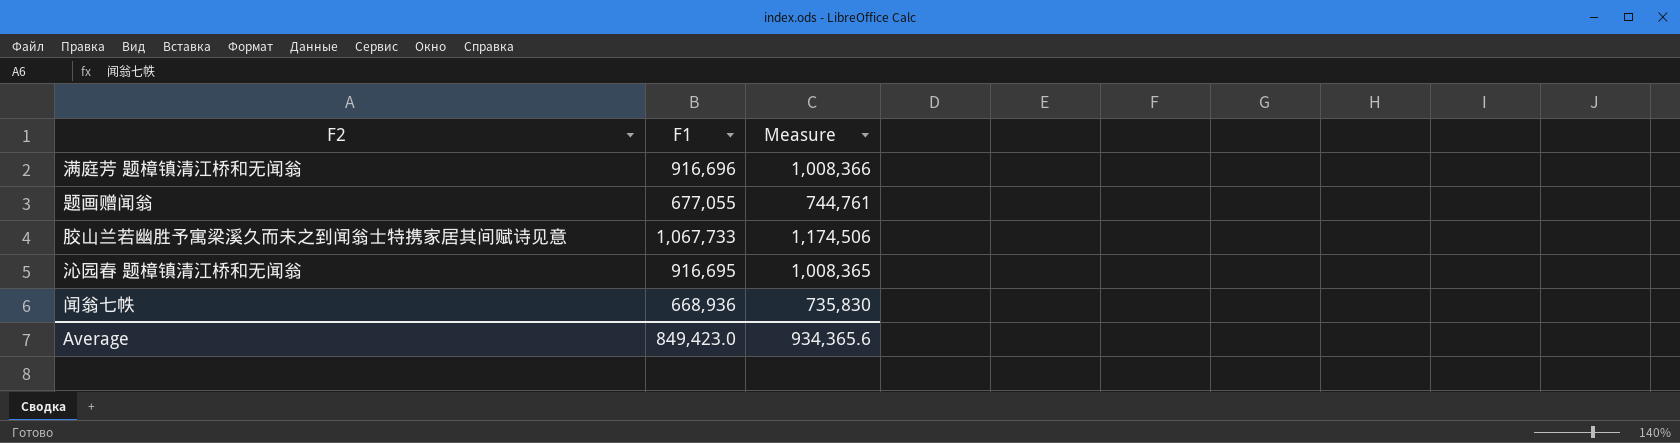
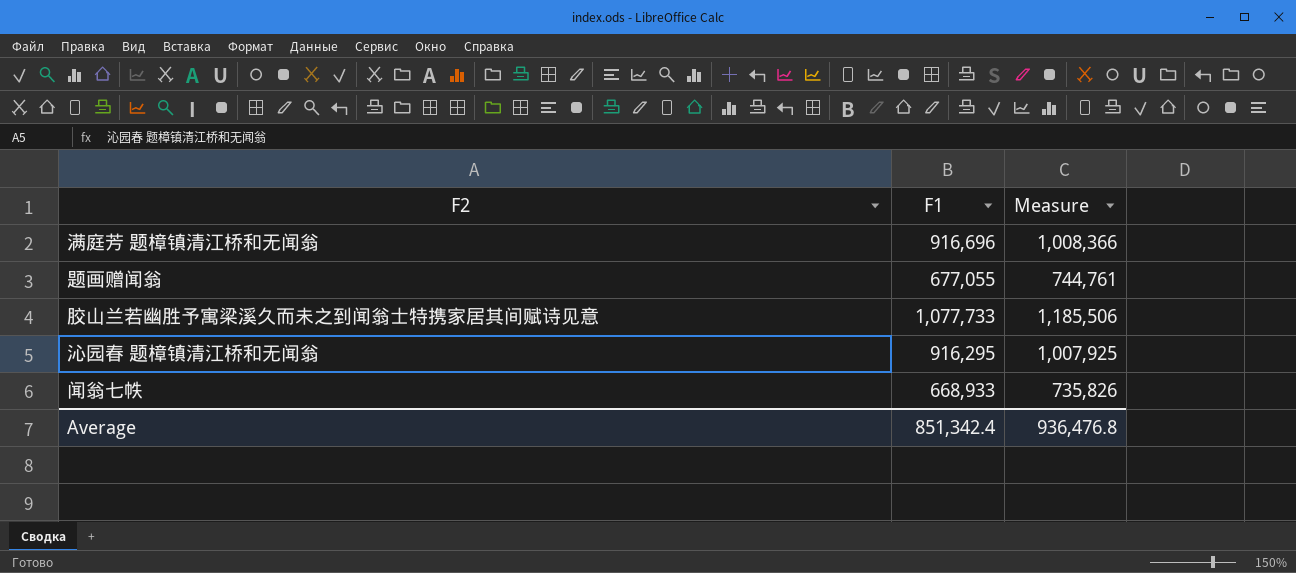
胶山兰若幽胜予寓梁溪久而未之到闻翁士特携家居其间赋诗见意 | F1: 1,067,733 -> 1,077,733
胶山兰若幽胜予寓梁溪久而未之到闻翁士特携家居其间赋诗见意 | Measure: 1,174,506 -> 1,185,506
沁园春 题樟镇清江桥和无闻翁 | F1: 916,695 -> 916,295
沁园春 题樟镇清江桥和无闻翁 | Measure: 1,008,365 -> 1,007,925
闻翁七帙 | F1: 668,936 -> 668,933
闻翁七帙 | Measure: 735,830 -> 735,826
Average | F1: 849,423.0 -> 851,342.4
Average | Measure: 934,365.6 -> 936,476.8

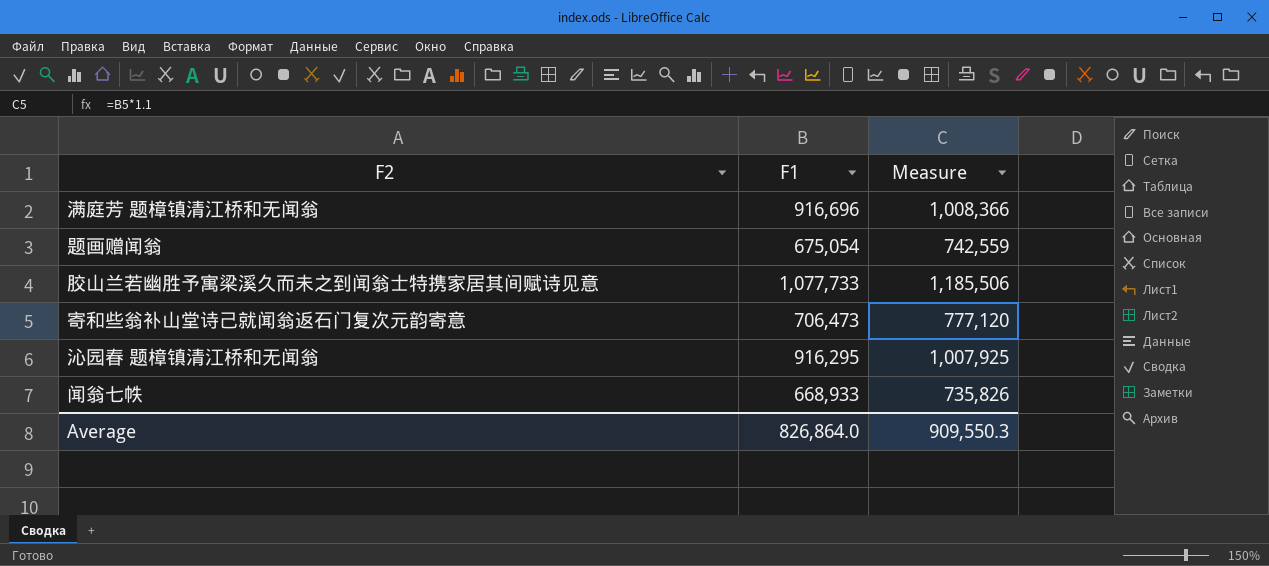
题画赠闻翁 | F1: 677,055 -> 675,054
题画赠闻翁 | Measure: 744,761 -> 742,559
row 寄和些翁补山堂诗己就闻翁返石门复次元韵寄意: none -> 706,473 | 777,120
Average | F1: 851,342.4 -> 826,864.0
Average | Measure: 936,476.8 -> 909,550.3

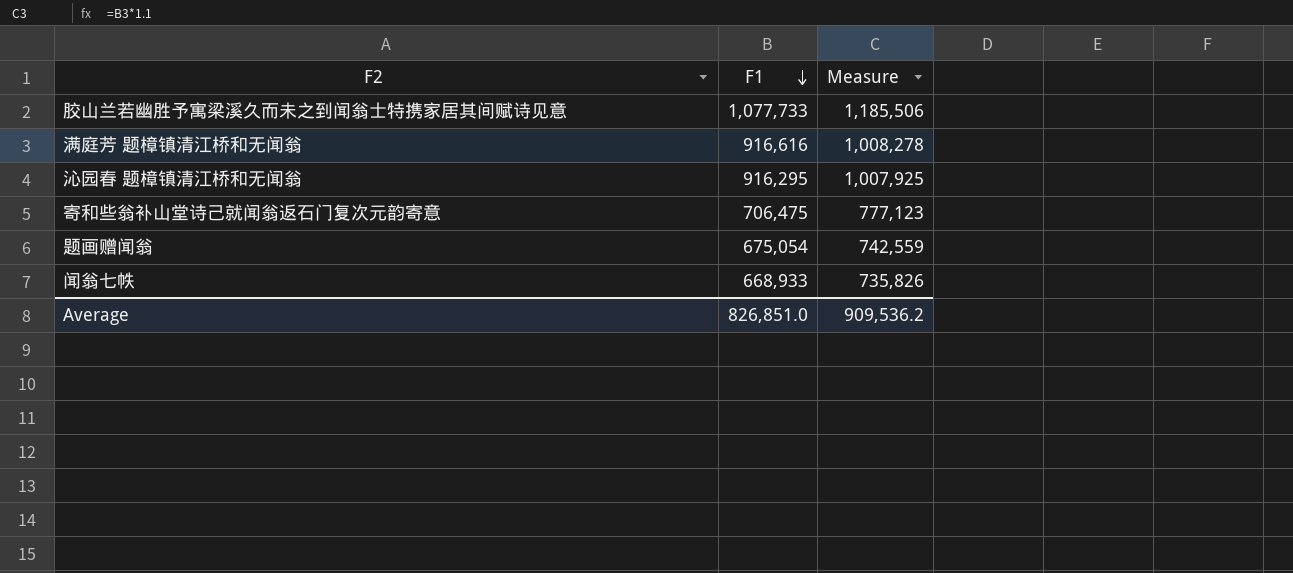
row order: none -> F1 descending
满庭芳 题樟镇清江桥和无闻翁 | F1: 916,696 -> 916,616
满庭芳 题樟镇清江桥和无闻翁 | Measure: 1,008,366 -> 1,008,278
寄和些翁补山堂诗己就闻翁返石门复次元韵寄意 | F1: 706,473 -> 706,475
寄和些翁补山堂诗己就闻翁返石门复次元韵寄意 | Measure: 777,120 -> 777,123
Average | F1: 826,864.0 -> 826,851.0
Average | Measure: 909,550.3 -> 909,536.2

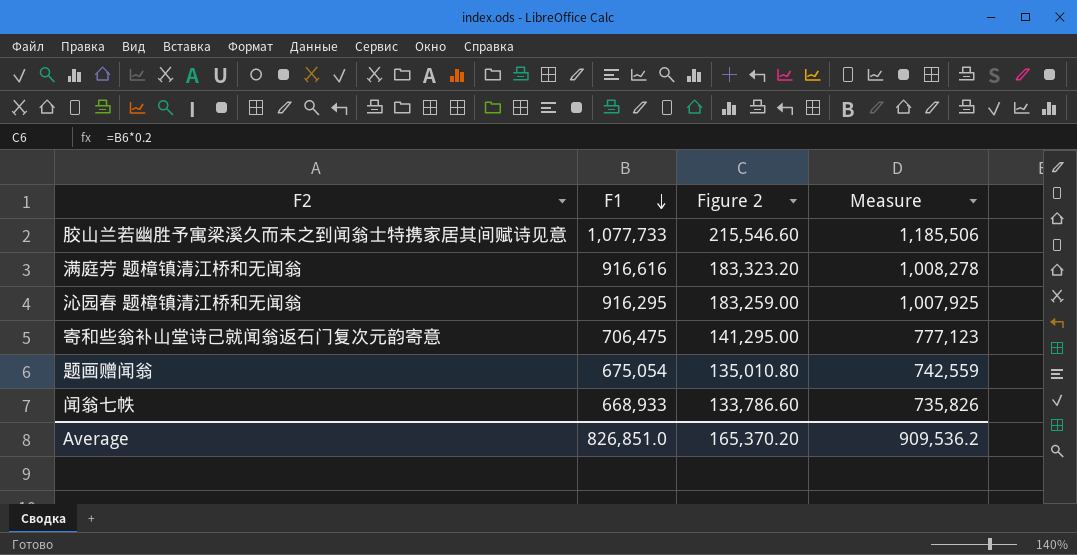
column Figure 2 | formula: none -> [F1] * 0.2

